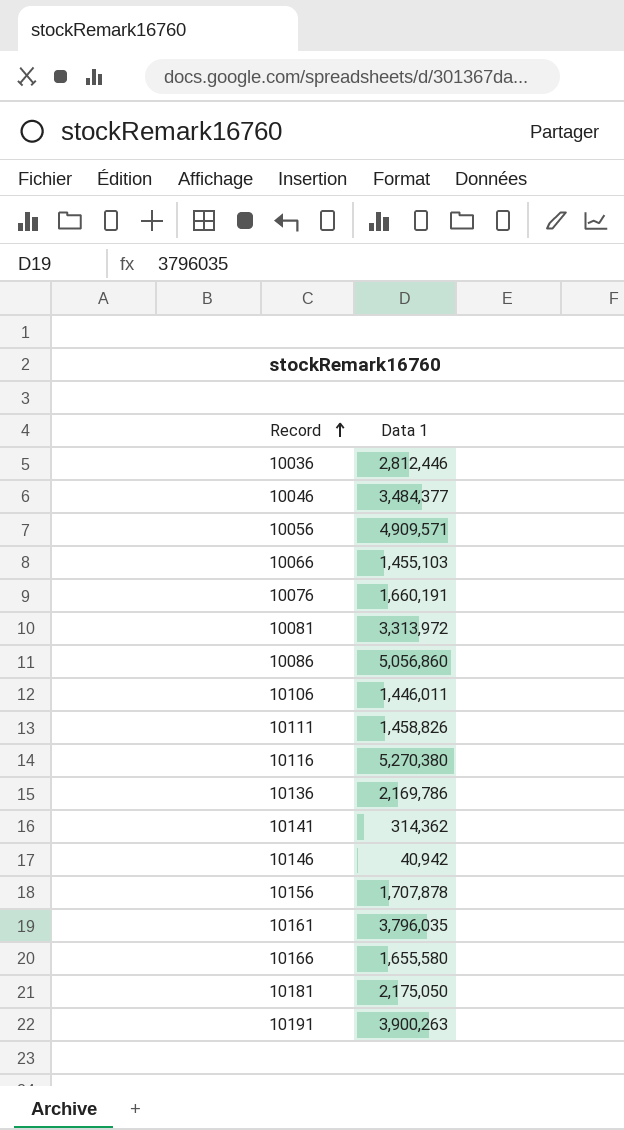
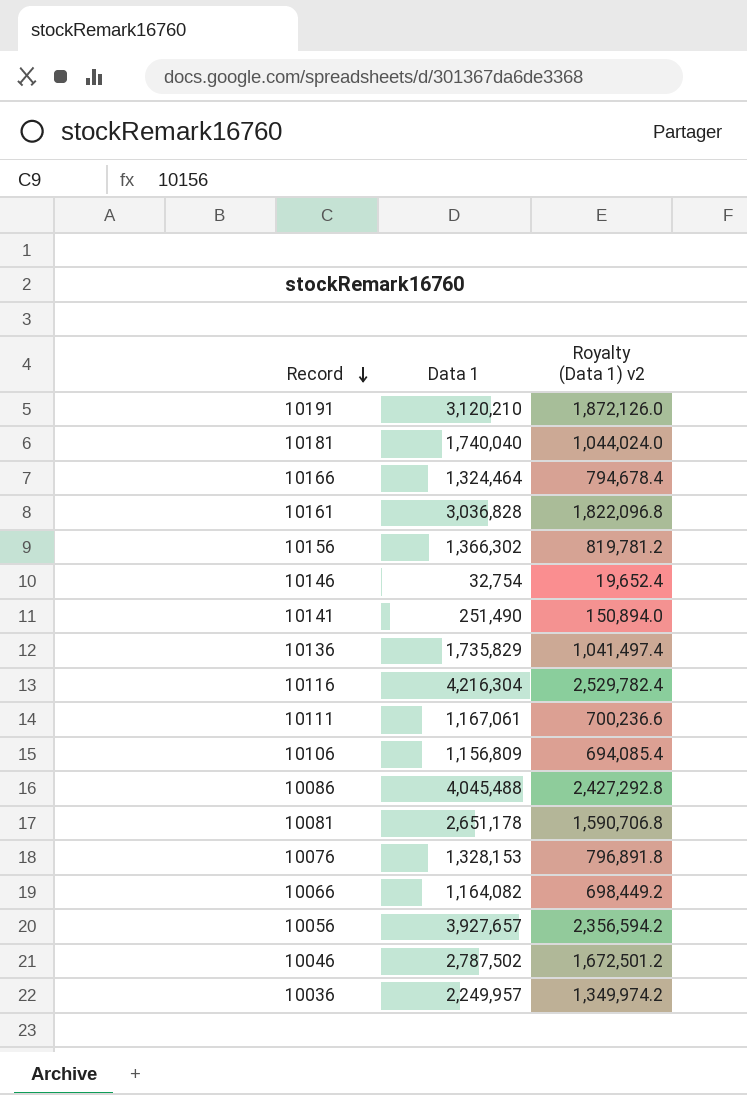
row order: Record ascending -> Record descending
column Royalty (Data 1) v2 | formula: none -> [Data 1] * 0.6
10191 | Data 1: 3,900,263 -> 3,120,210
10181 | Data 1: 2,175,050 -> 1,740,040
10166 | Data 1: 1,655,580 -> 1,324,464
10161 | Data 1: 3,796,035 -> 3,036,828
10156 | Data 1: 1,707,878 -> 1,366,302
10146 | Data 1: 40,942 -> 32,754
10141 | Data 1: 314,362 -> 251,490
10136 | Data 1: 2,169,786 -> 1,735,829
10116 | Data 1: 5,270,380 -> 4,216,304
10111 | Data 1: 1,458,826 -> 1,167,061
10106 | Data 1: 1,446,011 -> 1,156,809
10086 | Data 1: 5,056,860 -> 4,045,488
10081 | Data 1: 3,313,972 -> 2,651,178
10076 | Data 1: 1,660,191 -> 1,328,153
10066 | Data 1: 1,455,103 -> 1,164,082
10056 | Data 1: 4,909,571 -> 3,927,657
10046 | Data 1: 3,484,377 -> 2,787,502
10036 | Data 1: 2,812,446 -> 2,249,957

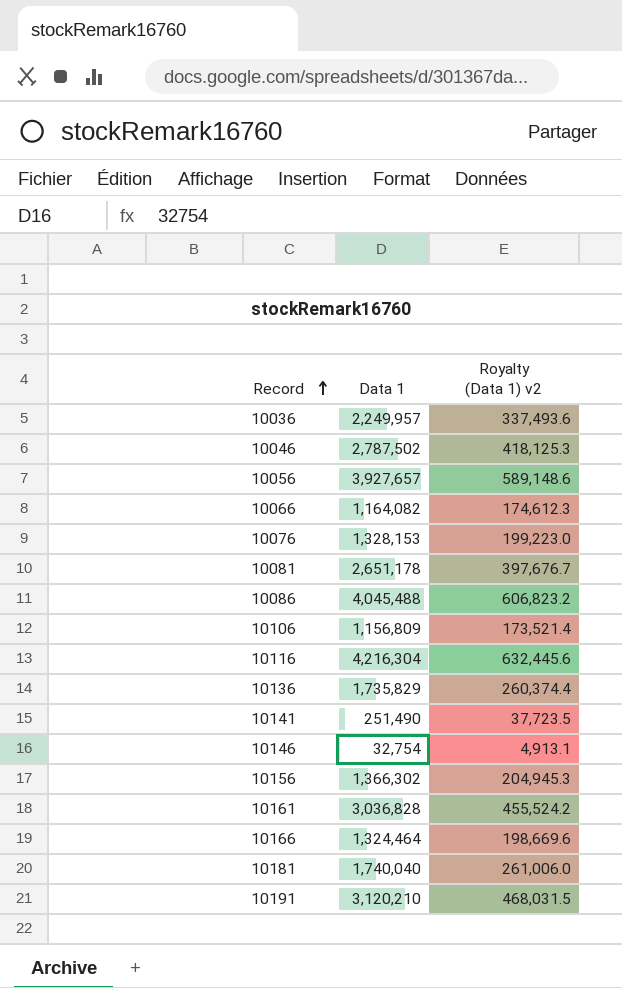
row order: Record descending -> Record ascending
column Royalty (Data 1) v2 | formula: [Data 1] * 0.6 -> [Data 1] * 0.15
row 10111: 1,167,061 | 700,236.6 -> none

